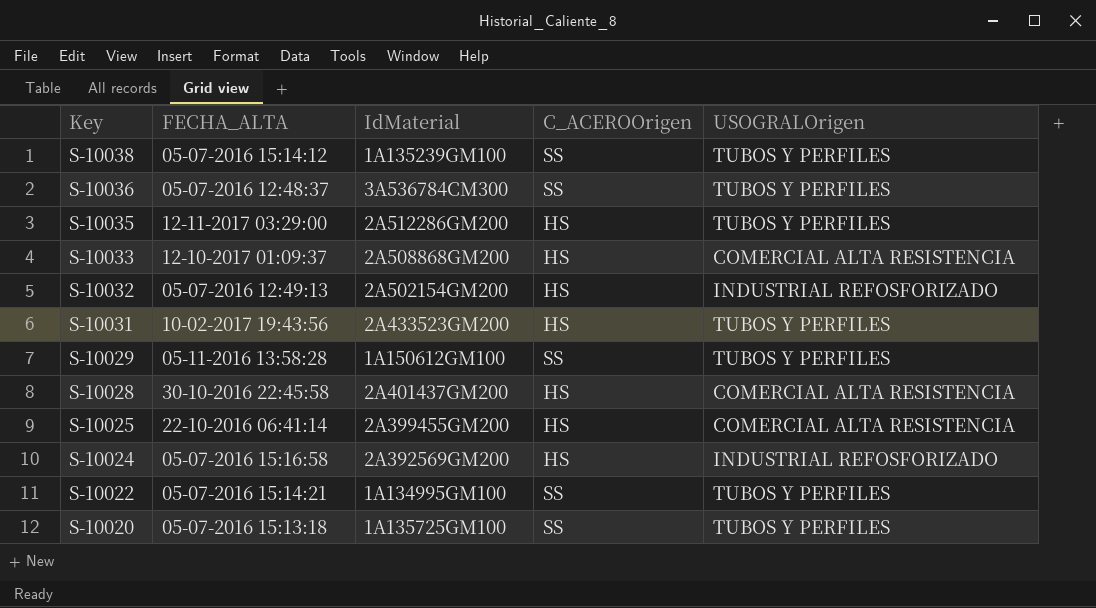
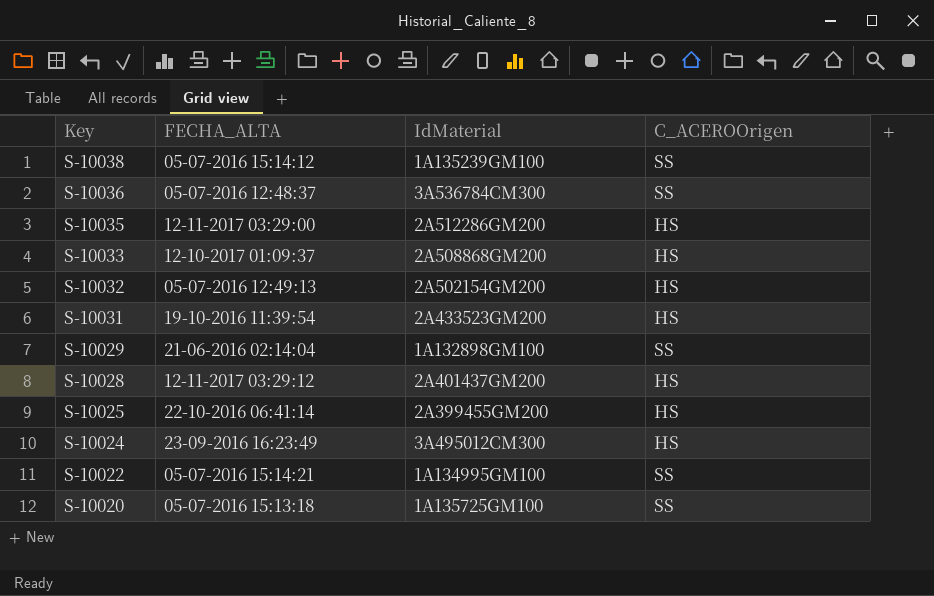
column USOGRALOrigen | position: 5 -> none
S-10031 | FECHA_ALTA: 10-02-2017 19:43:56 -> 19-10-2016 11:39:54
S-10029 | FECHA_ALTA: 05-11-2016 13:58:28 -> 21-06-2016 02:14:04
S-10029 | IdMaterial: 1A150612GM100 -> 1A132898GM100
S-10028 | FECHA_ALTA: 30-10-2016 22:45:58 -> 12-11-2017 03:29:12
S-10024 | FECHA_ALTA: 05-07-2016 15:16:58 -> 23-09-2016 16:23:49
S-10024 | IdMaterial: 2A392569GM200 -> 3A495012CM300

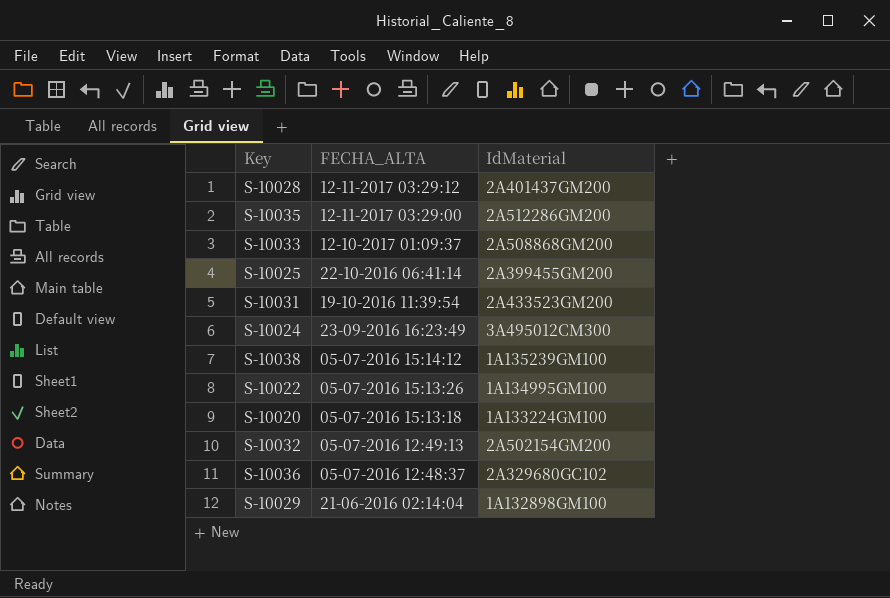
row order: Key descending -> FECHA_ALTA descending
column C_ACEROOrigen | position: 4 -> none
S-10022 | FECHA_ALTA: 05-07-2016 15:14:21 -> 05-07-2016 15:13:26
S-10020 | IdMaterial: 1A135725GM100 -> 1A133224GM100
S-10036 | IdMaterial: 3A536784CM300 -> 2A329680GC102

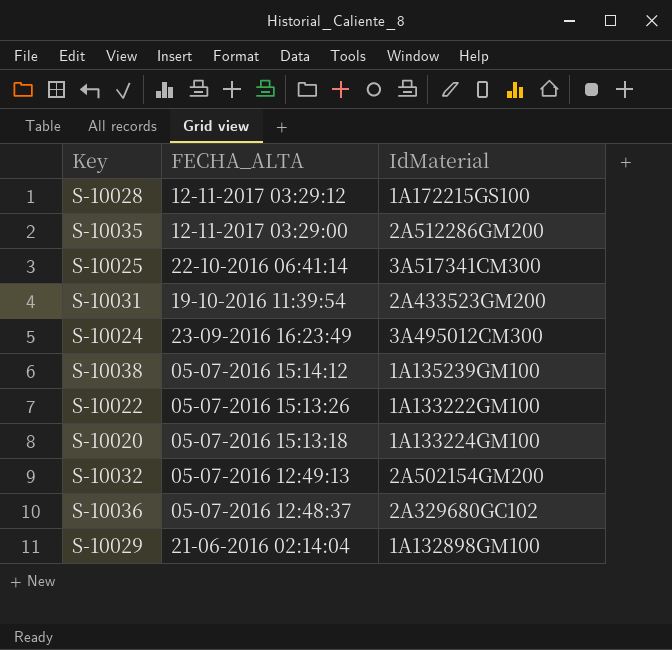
row S-10033: 12-10-2017 01:09:37 | 2A508868GM200 -> none
S-10028 | IdMaterial: 2A401437GM200 -> 1A172215GS100
S-10025 | IdMaterial: 2A399455GM200 -> 3A517341CM300
S-10022 | IdMaterial: 1A134995GM100 -> 1A133222GM100

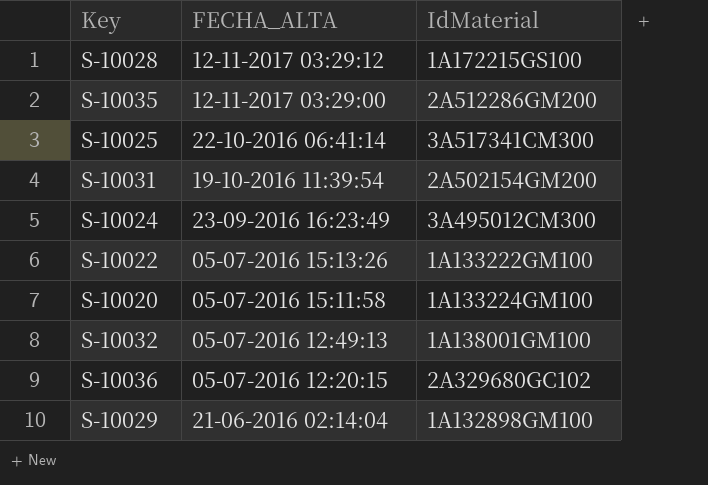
row S-10038: 05-07-2016 15:14:12 | 1A135239GM100 -> none
S-10031 | IdMaterial: 2A433523GM200 -> 2A502154GM200
S-10020 | FECHA_ALTA: 05-07-2016 15:13:18 -> 05-07-2016 15:11:58
S-10032 | IdMaterial: 2A502154GM200 -> 1A138001GM100
S-10036 | FECHA_ALTA: 05-07-2016 12:48:37 -> 05-07-2016 12:20:15

